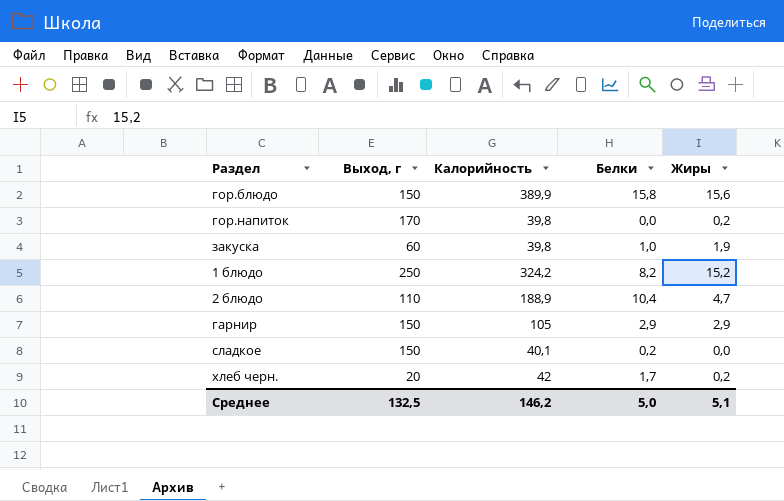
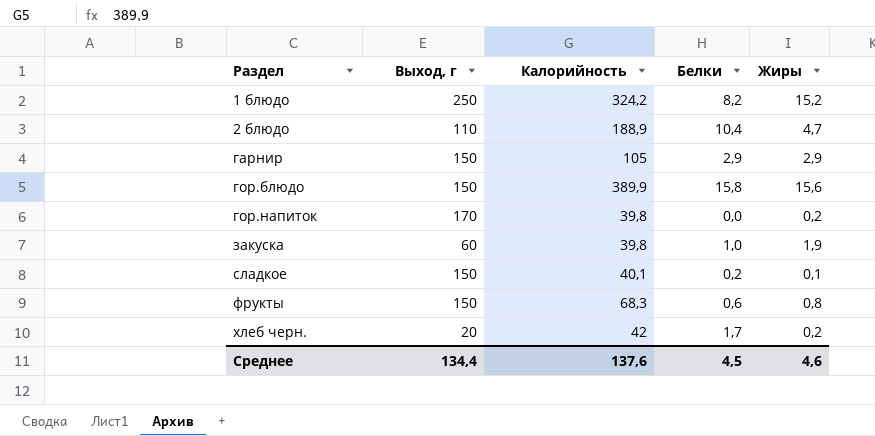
row order: none -> Раздел ascending
сладкое | Жиры: 0,0 -> 0,1
row фрукты: none -> 150 | 68,3 | 0,6 | 0,8
Среднее | Выход, г: 132,5 -> 134,4
Среднее | Калорийность: 146,2 -> 137,6
Среднее | Белки: 5,0 -> 4,5
Среднее | Жиры: 5,1 -> 4,6

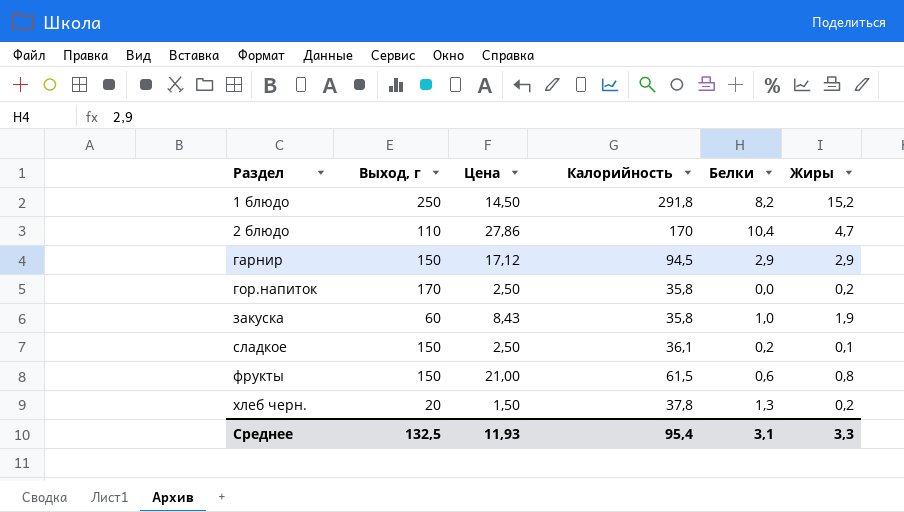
column Цена | position: none -> 3
row гор.блюдо: 150 | 389,9 | 15,8 | 15,6 -> none
1 блюдо | Калорийность: 324,2 -> 291,8
2 блюдо | Калорийность: 188,9 -> 170
гарнир | Калорийность: 105 -> 94,5
гор.напиток | Калорийность: 39,8 -> 35,8
закуска | Калорийность: 39,8 -> 35,8
сладкое | Калорийность: 40,1 -> 36,1
фрукты | Калорийность: 68,3 -> 61,5
хлеб черн. | Калорийность: 42 -> 37,8
хлеб черн. | Белки: 1,7 -> 1,3
Среднее | Выход, г: 134,4 -> 132,5
Среднее | Калорийность: 137,6 -> 95,4
Среднее | Белки: 4,5 -> 3,1
Среднее | Жиры: 4,6 -> 3,3

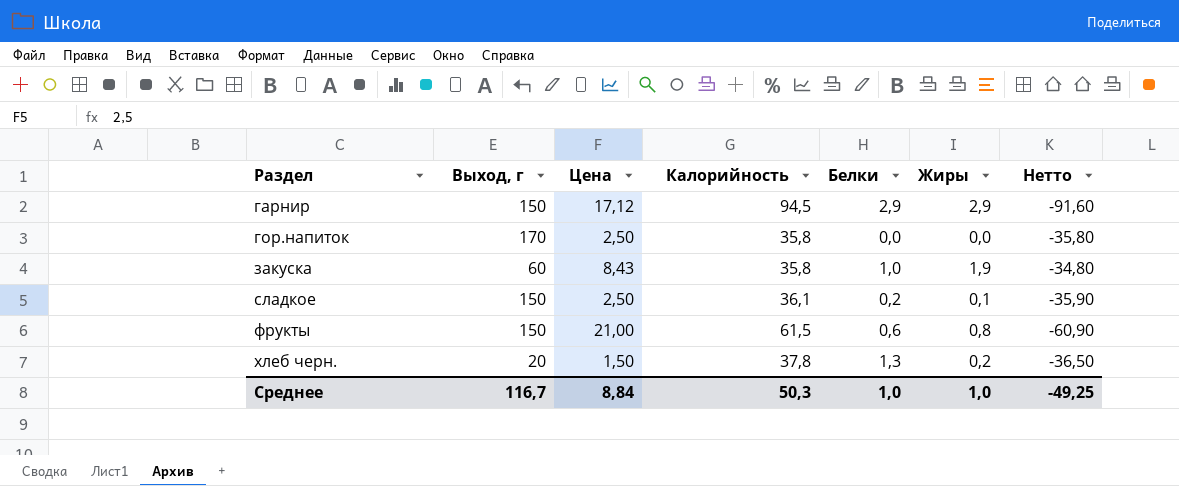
column Нетто | formula: none -> [Белки] - [Калорийность]
row 1 блюдо: 250 | 14,50 | 291,8 | 8,2 | 15,2 -> none
row 2 блюдо: 110 | 27,86 | 170 | 10,4 | 4,7 -> none
гор.напиток | Жиры: 0,2 -> 0,0
Среднее | Выход, г: 132,5 -> 116,7
Среднее | Цена: 11,93 -> 8,84
Среднее | Калорийность: 95,4 -> 50,3
Среднее | Белки: 3,1 -> 1,0
Среднее | Жиры: 3,3 -> 1,0

